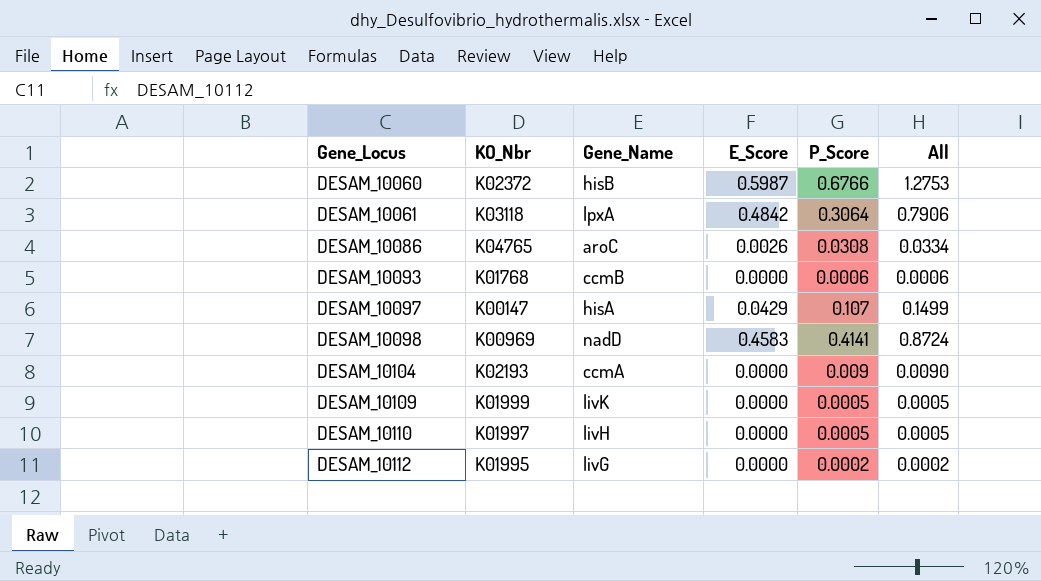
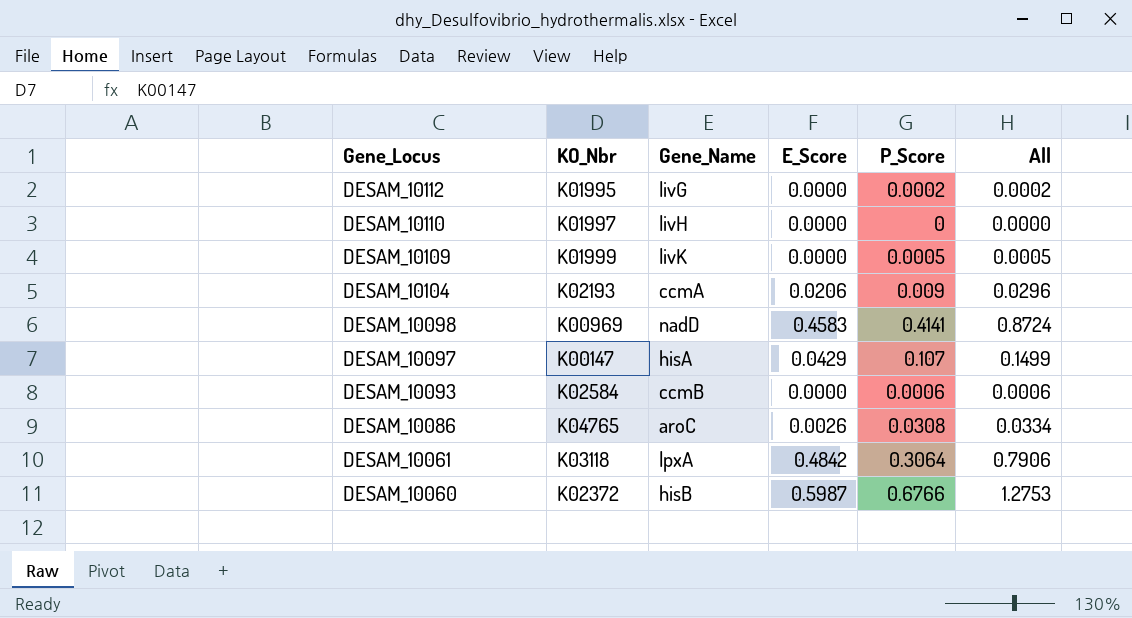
row order: Gene_Locus ascending -> Gene_Locus descending
DESAM_10110 | P_Score: 0.0005 -> 0
DESAM_10110 | All: 0.0005 -> 0.0000
DESAM_10104 | E_Score: 0.0000 -> 0.0206
DESAM_10104 | All: 0.0090 -> 0.0296
DESAM_10093 | KO_Nbr: K01768 -> K02584

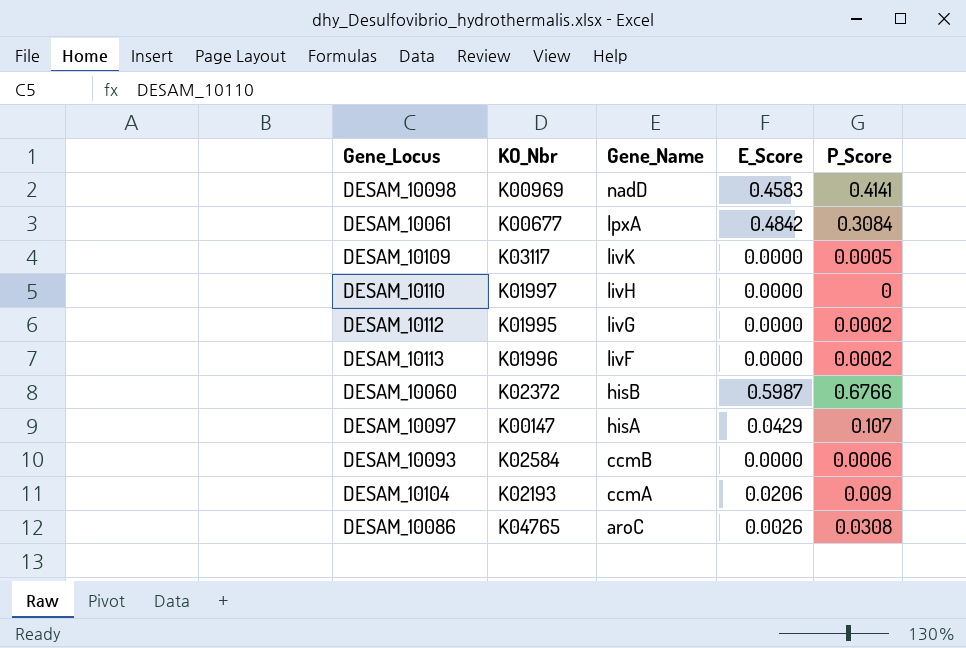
row order: Gene_Locus descending -> Gene_Name descending
column All | formula: [E_Score] + [P_Score] -> none
DESAM_10061 | KO_Nbr: K03118 -> K00677
DESAM_10061 | P_Score: 0.3064 -> 0.3084
DESAM_10109 | KO_Nbr: K01999 -> K03117
row DESAM_10113: none -> K01996 | livF | 0.0000 | 0.0002

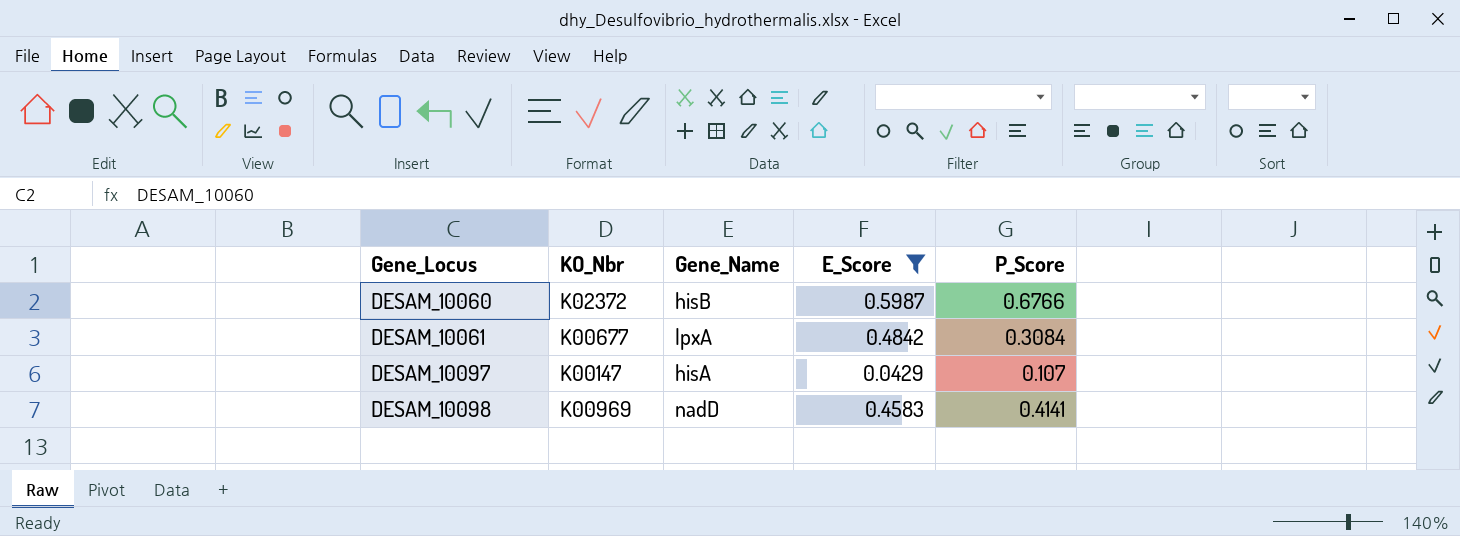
filter: none -> E_Score >= 0.0429
row order: Gene_Name descending -> Gene_Locus ascending

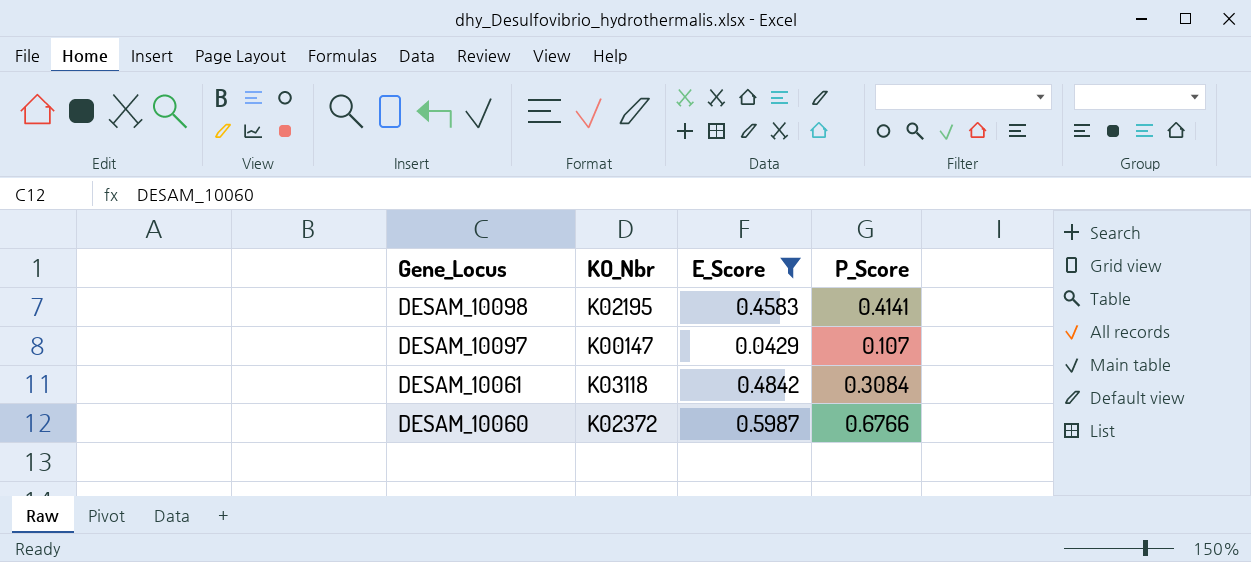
row order: Gene_Locus ascending -> Gene_Locus descending
column Gene_Name | position: 3 -> none
DESAM_10098 | KO_Nbr: K00969 -> K02195
DESAM_10061 | KO_Nbr: K00677 -> K03118

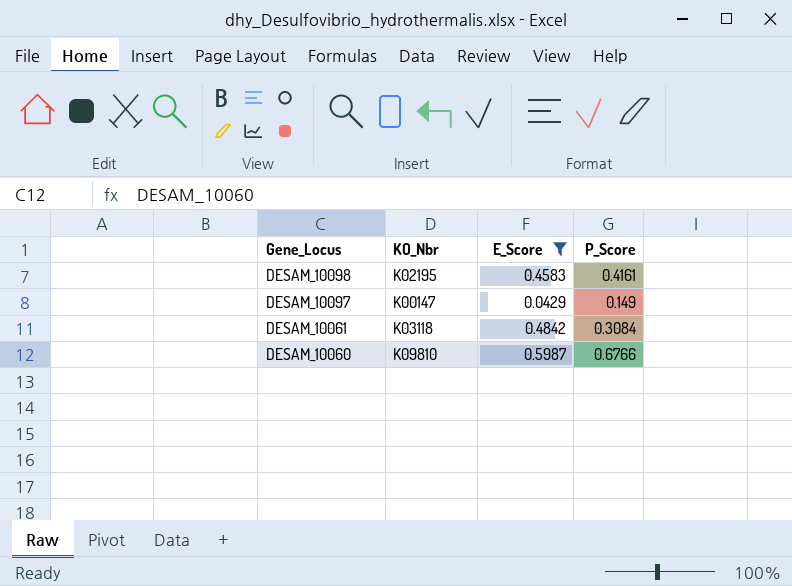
DESAM_10098 | P_Score: 0.4141 -> 0.4161
DESAM_10097 | P_Score: 0.107 -> 0.149
DESAM_10060 | KO_Nbr: K02372 -> K09810

